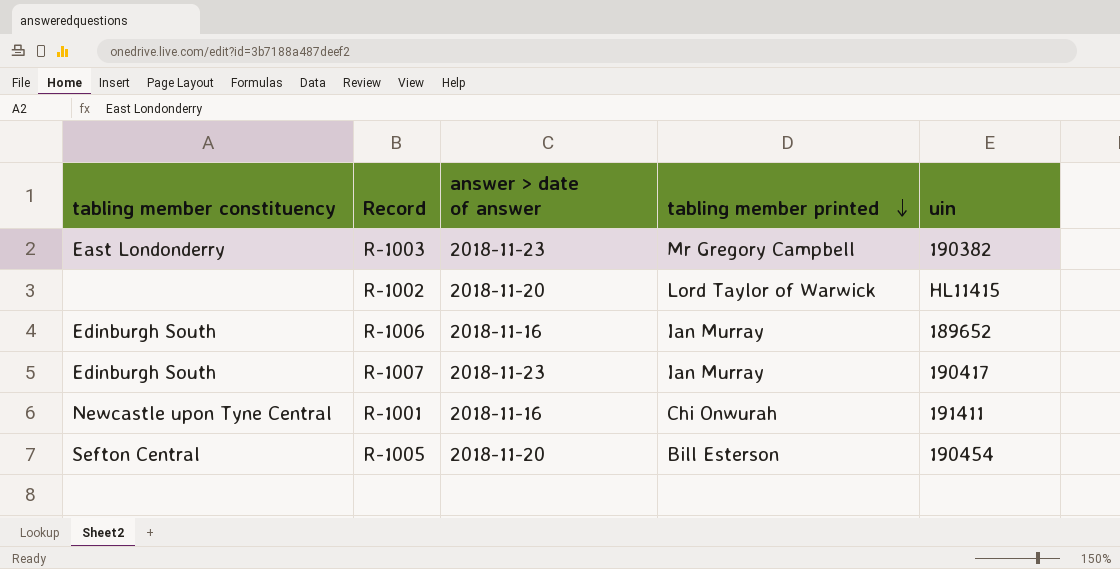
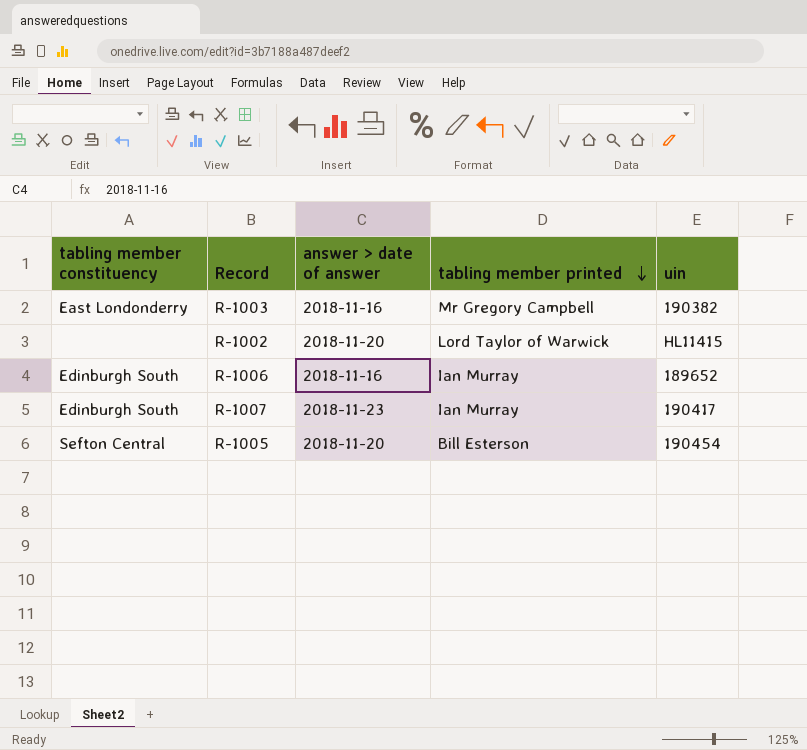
row R-1001: Newcastle upon Tyne Central | 2018-11-16 | Chi Onwurah | 191411 -> none
R-1003 | answer > date of answer: 2018-11-23 -> 2018-11-16

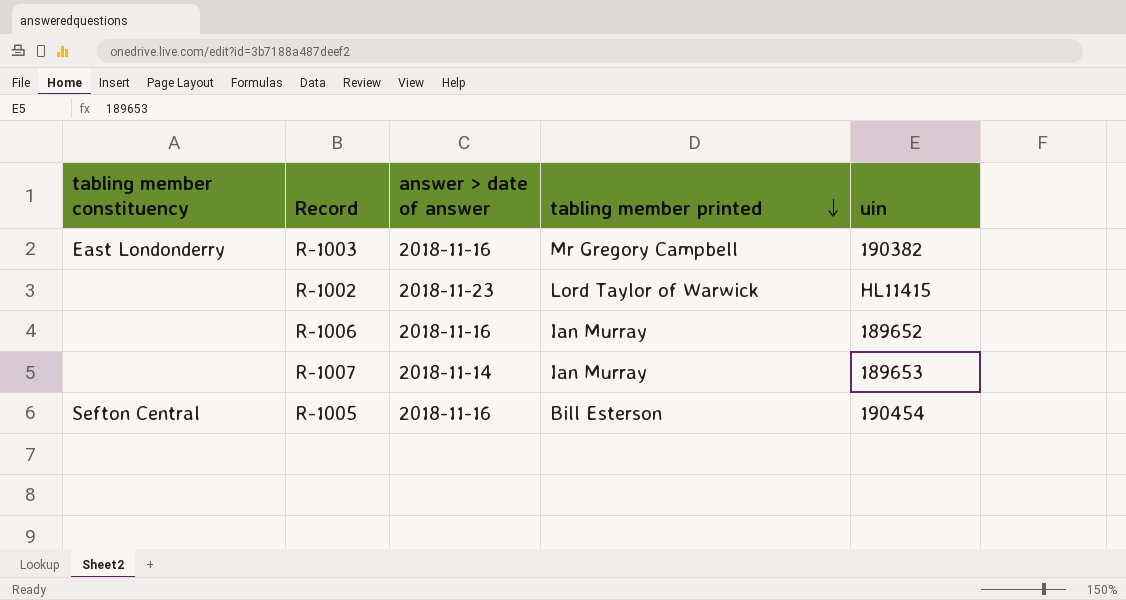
R-1002 | answer > date of answer: 2018-11-20 -> 2018-11-23
R-1006 | tabling member constituency: Edinburgh South -> none
R-1007 | tabling member constituency: Edinburgh South -> none
R-1007 | answer > date of answer: 2018-11-23 -> 2018-11-14
R-1007 | uin: 190417 -> 189653
R-1005 | answer > date of answer: 2018-11-20 -> 2018-11-16

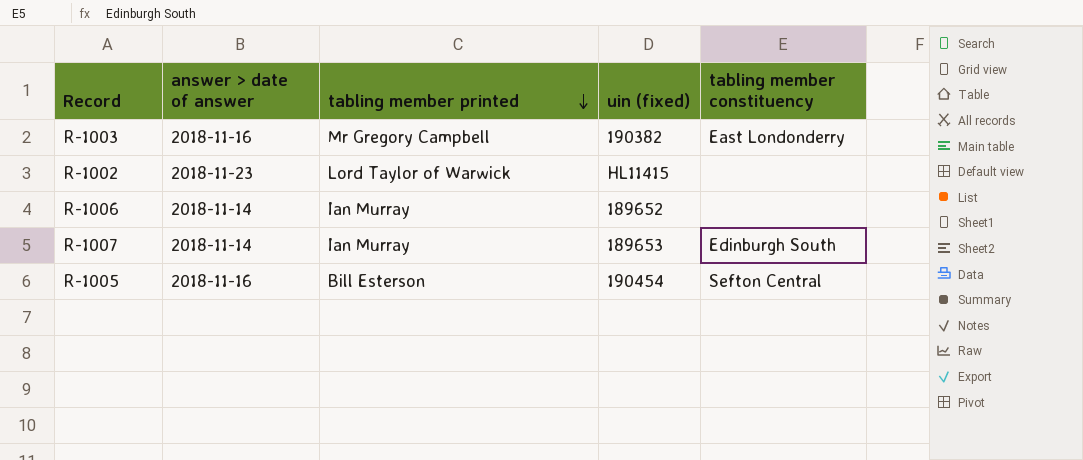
column name: uin -> uin (fixed)
column tabling member constituency | position: 1 -> 5
R-1006 | answer > date of answer: 2018-11-16 -> 2018-11-14
R-1007 | tabling member constituency: none -> Edinburgh South

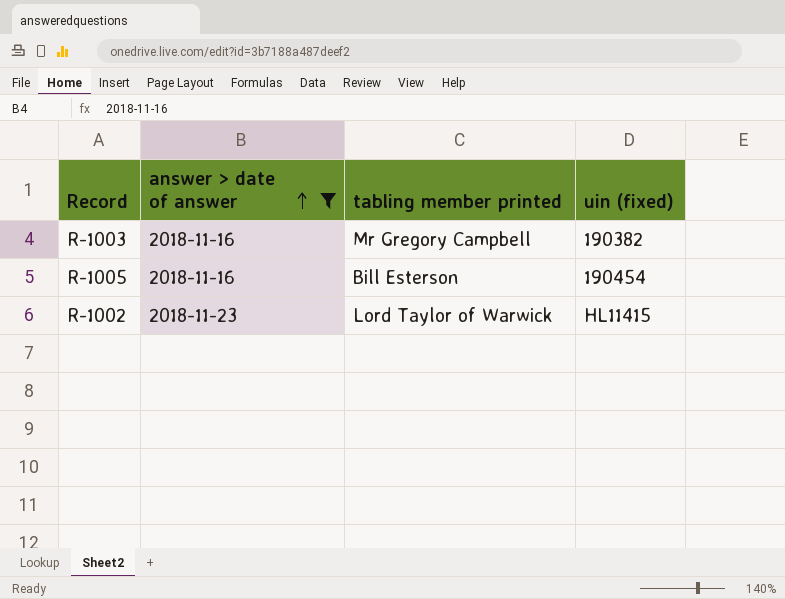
filter: none -> answer > date of answer != 2018-11-14
row order: tabling member printed descending -> answer > date of answer ascending
column tabling member constituency | position: 5 -> none

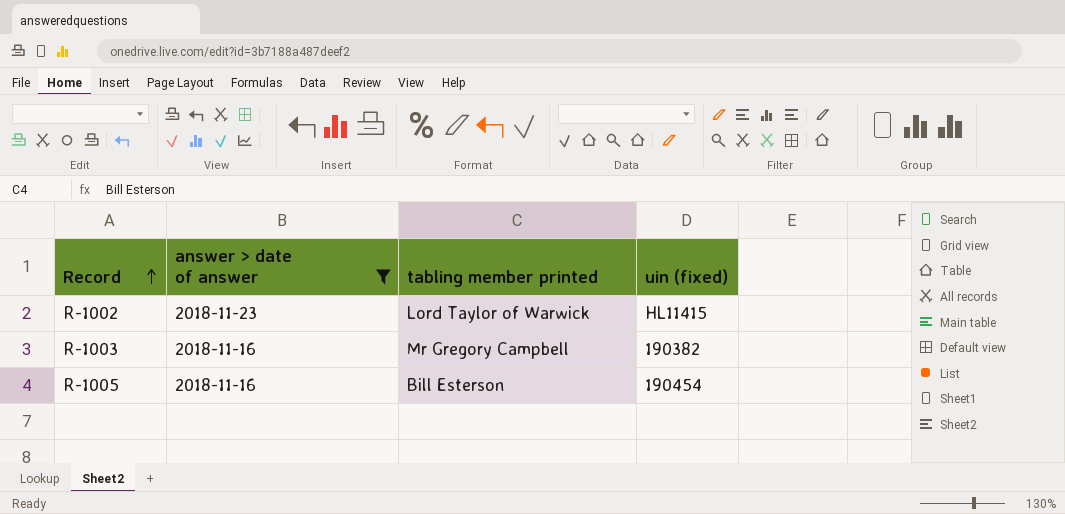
row order: answer > date of answer ascending -> Record ascending

